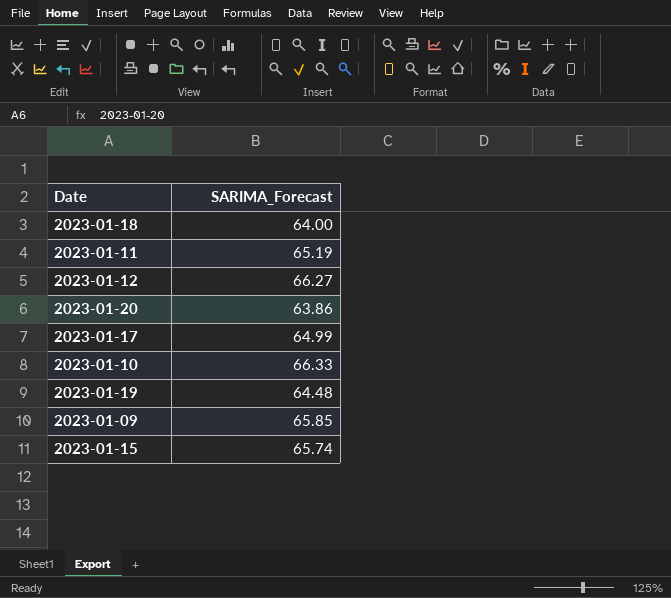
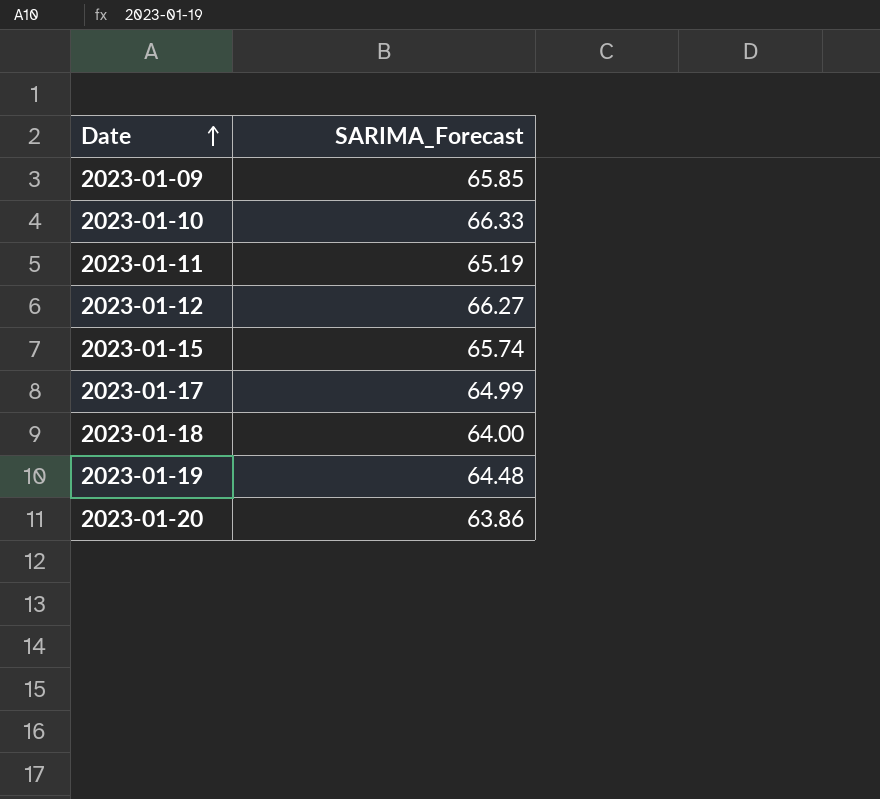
row order: none -> Date ascending

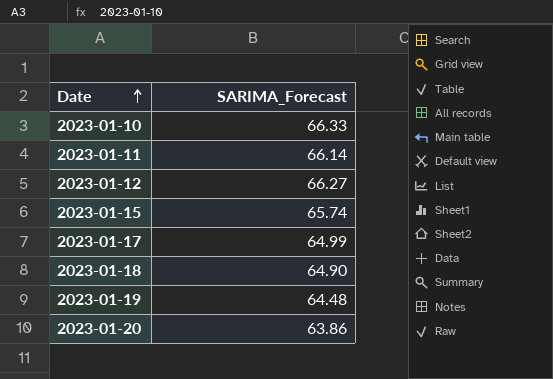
row 2023-01-09: 65.85 -> none
2023-01-11 | SARIMA_Forecast: 65.19 -> 66.14
2023-01-18 | SARIMA_Forecast: 64.00 -> 64.90

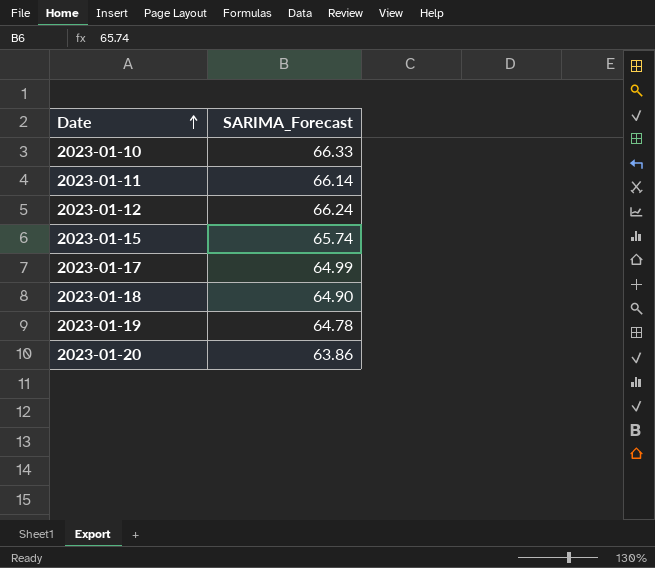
2023-01-12 | SARIMA_Forecast: 66.27 -> 66.24
2023-01-19 | SARIMA_Forecast: 64.48 -> 64.78

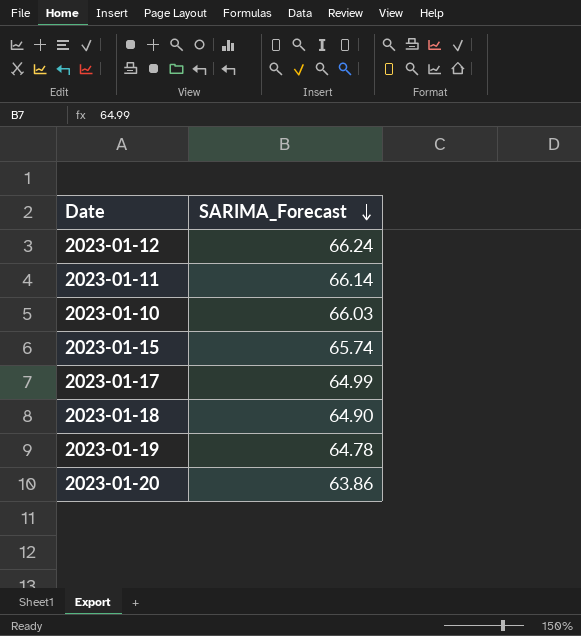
row order: Date ascending -> SARIMA_Forecast descending
2023-01-10 | SARIMA_Forecast: 66.33 -> 66.03

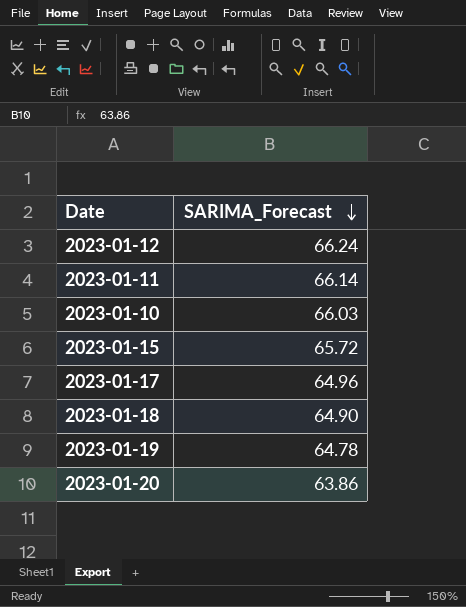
2023-01-15 | SARIMA_Forecast: 65.74 -> 65.72
2023-01-17 | SARIMA_Forecast: 64.99 -> 64.96

